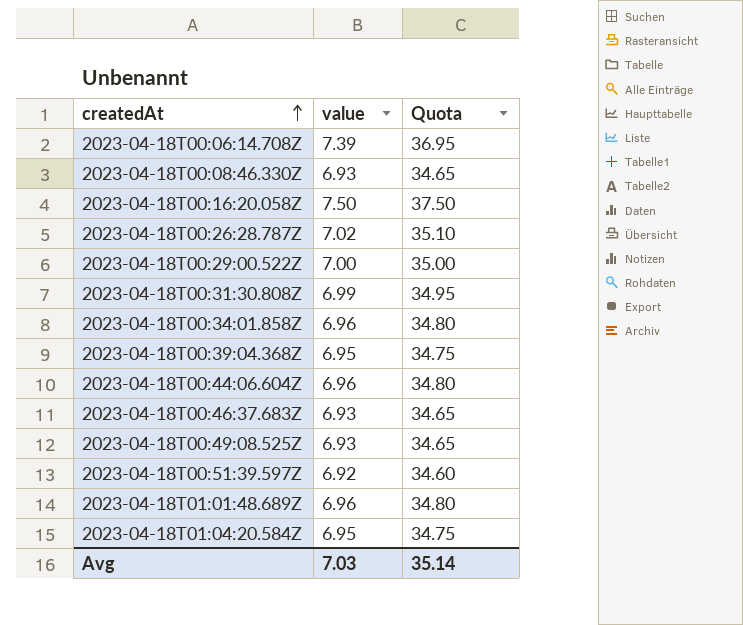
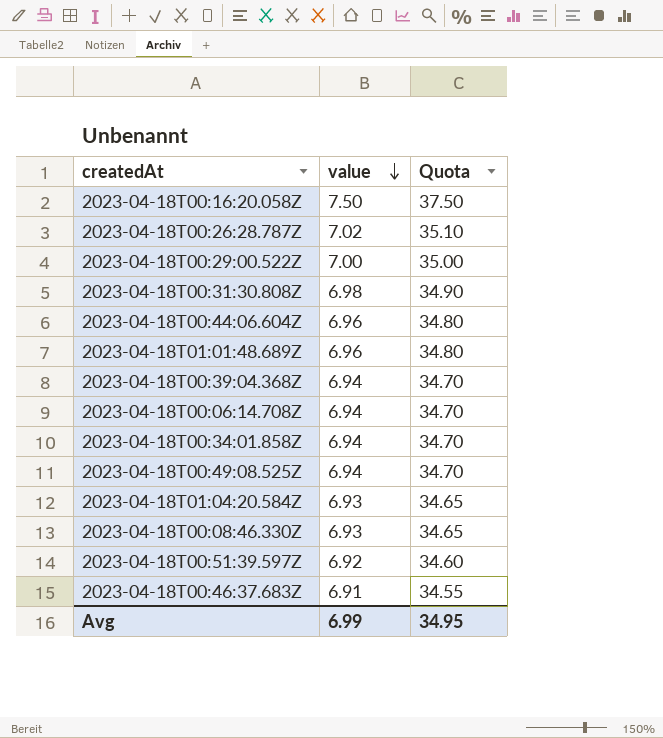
row order: createdAt ascending -> value descending
2023-04-18T00:31:30.808Z | value: 6.99 -> 6.98
2023-04-18T00:31:30.808Z | Quota: 34.95 -> 34.90
2023-04-18T00:39:04.368Z | value: 6.95 -> 6.94
2023-04-18T00:39:04.368Z | Quota: 34.75 -> 34.70
2023-04-18T00:06:14.708Z | value: 7.39 -> 6.94
2023-04-18T00:06:14.708Z | Quota: 36.95 -> 34.70
2023-04-18T00:34:01.858Z | value: 6.96 -> 6.94
2023-04-18T00:34:01.858Z | Quota: 34.80 -> 34.70
2023-04-18T00:49:08.525Z | value: 6.93 -> 6.94
2023-04-18T00:49:08.525Z | Quota: 34.65 -> 34.70
2023-04-18T01:04:20.584Z | value: 6.95 -> 6.93
2023-04-18T01:04:20.584Z | Quota: 34.75 -> 34.65
2023-04-18T00:46:37.683Z | value: 6.93 -> 6.91
2023-04-18T00:46:37.683Z | Quota: 34.65 -> 34.55
Avg | value: 7.03 -> 6.99
Avg | Quota: 35.14 -> 34.95

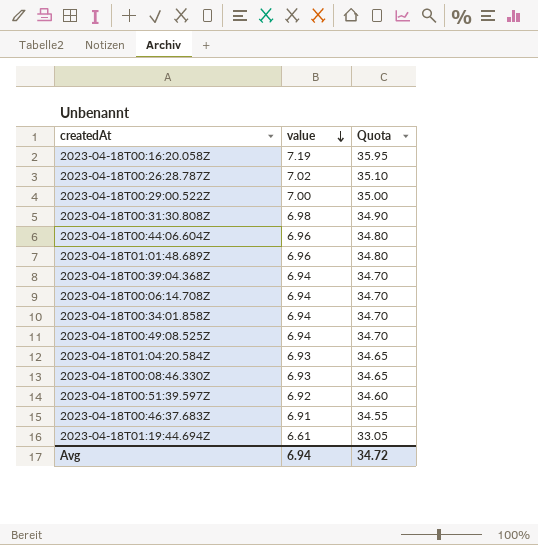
2023-04-18T00:16:20.058Z | value: 7.50 -> 7.19
2023-04-18T00:16:20.058Z | Quota: 37.50 -> 35.95
row 2023-04-18T01:19:44.694Z: none -> 6.61 | 33.05
Avg | value: 6.99 -> 6.94
Avg | Quota: 34.95 -> 34.72

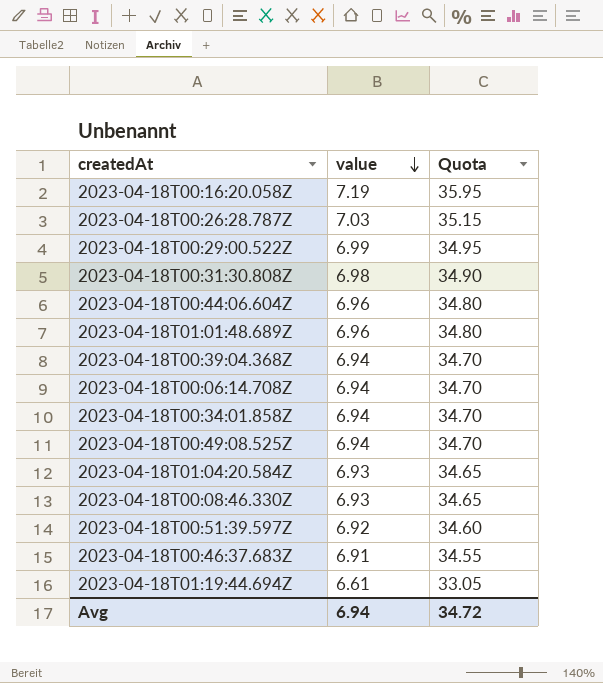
2023-04-18T00:26:28.787Z | value: 7.02 -> 7.03
2023-04-18T00:26:28.787Z | Quota: 35.10 -> 35.15
2023-04-18T00:29:00.522Z | value: 7.00 -> 6.99
2023-04-18T00:29:00.522Z | Quota: 35.00 -> 34.95

